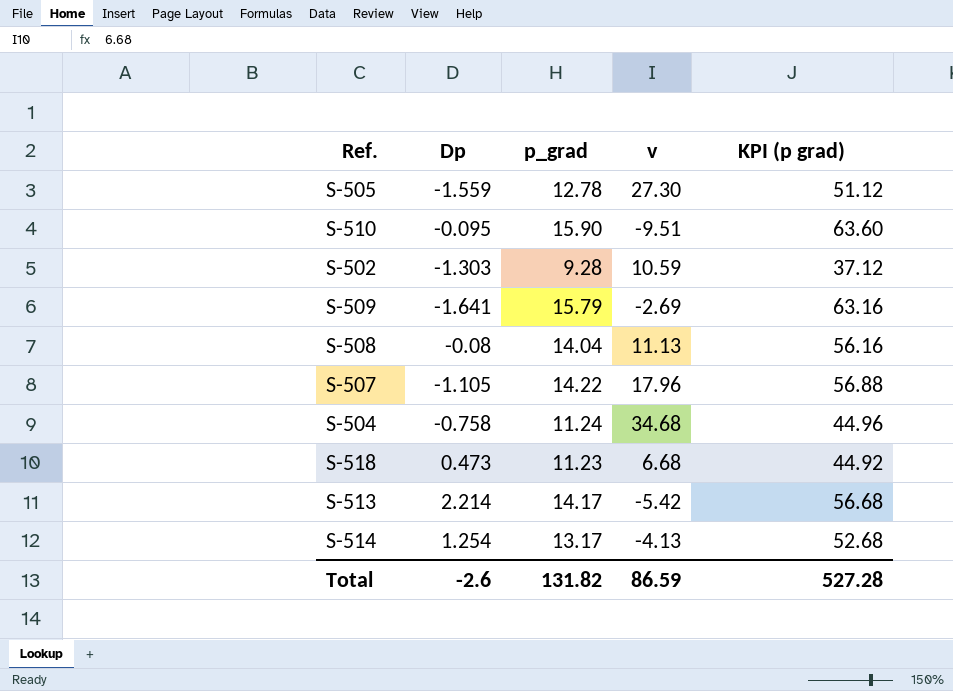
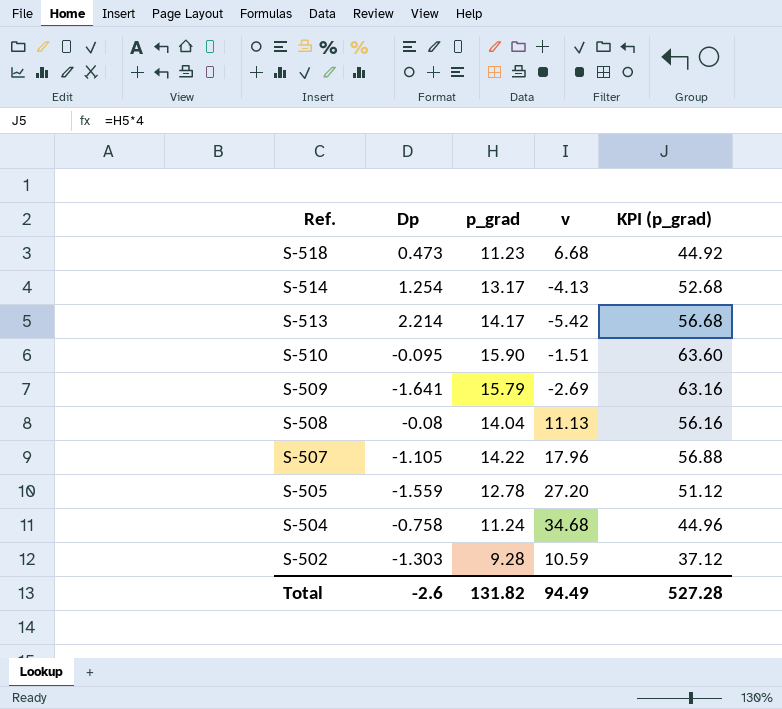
row order: none -> Ref. descending
column name: KPI (p grad) -> KPI (p_grad)
S-510 | v: -9.51 -> -1.51
S-505 | v: 27.30 -> 27.20
Total | v: 86.59 -> 94.49

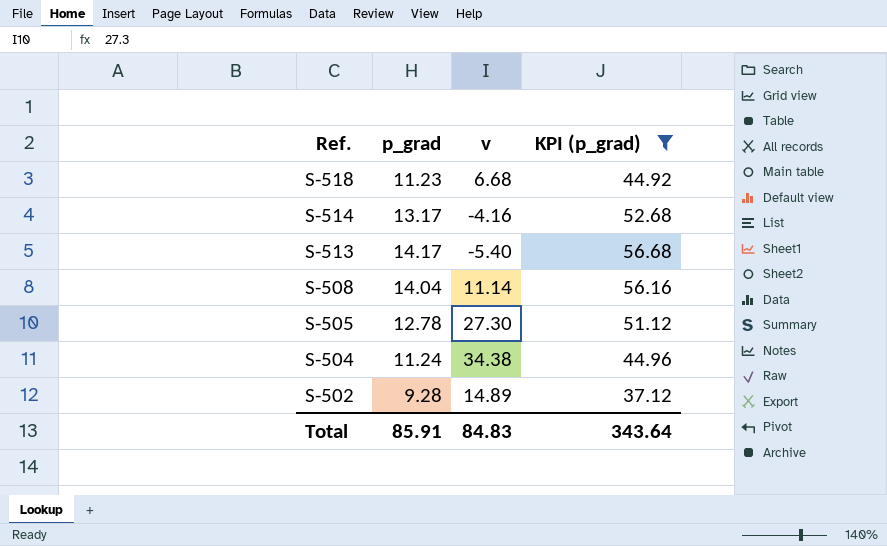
filter: none -> KPI (p_grad) <= 56.68
column Dp | position: 2 -> none
S-514 | v: -4.13 -> -4.16
S-513 | v: -5.42 -> -5.40
S-508 | v: 11.13 -> 11.14
S-505 | v: 27.20 -> 27.30
S-504 | v: 34.68 -> 34.38
S-502 | v: 10.59 -> 14.89
Total | p_grad: 131.82 -> 85.91
Total | v: 94.49 -> 84.83
Total | KPI (p_grad): 527.28 -> 343.64

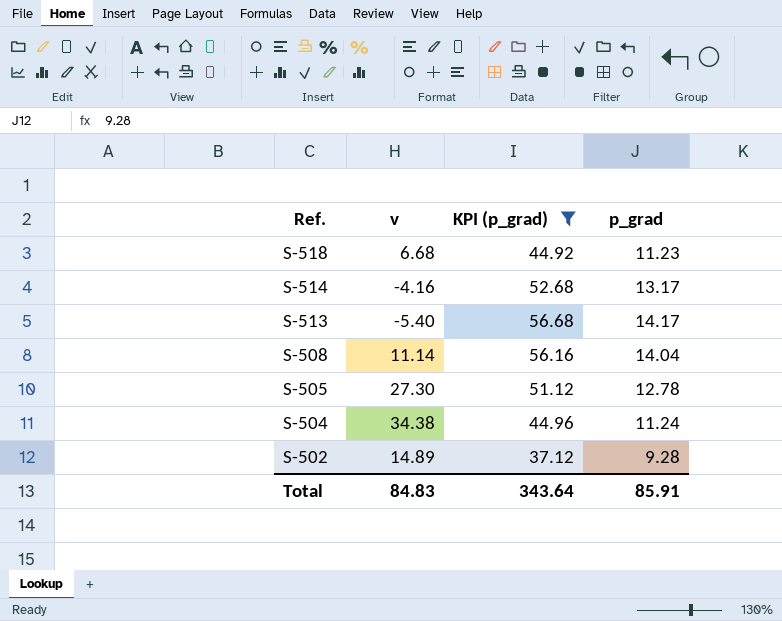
column p_grad | position: 2 -> 4

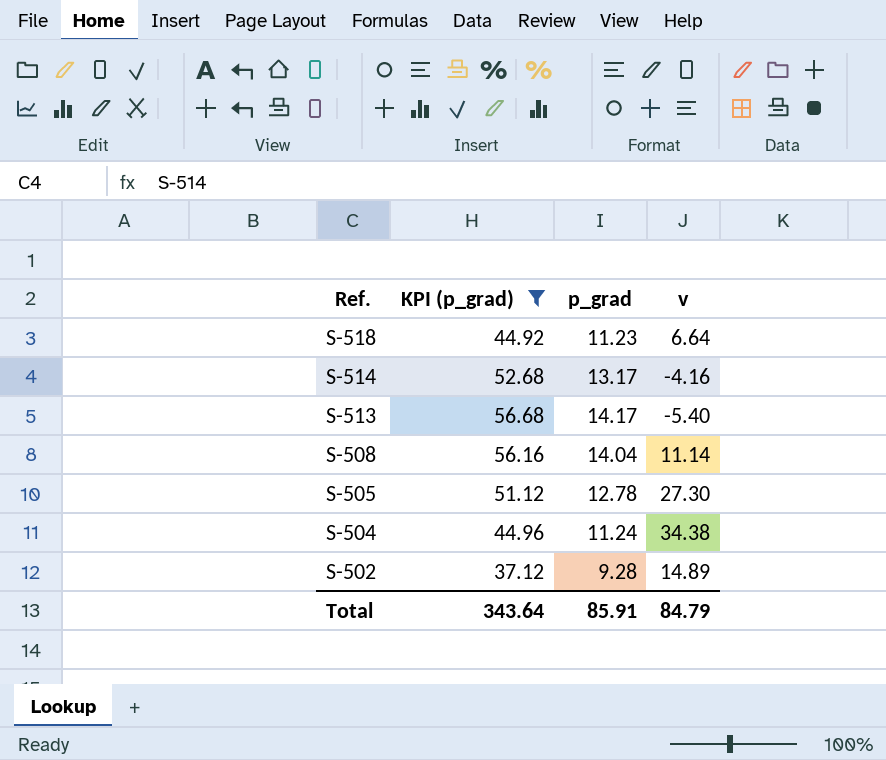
column v | position: 2 -> 4
S-518 | v: 6.68 -> 6.64
Total | v: 84.83 -> 84.79

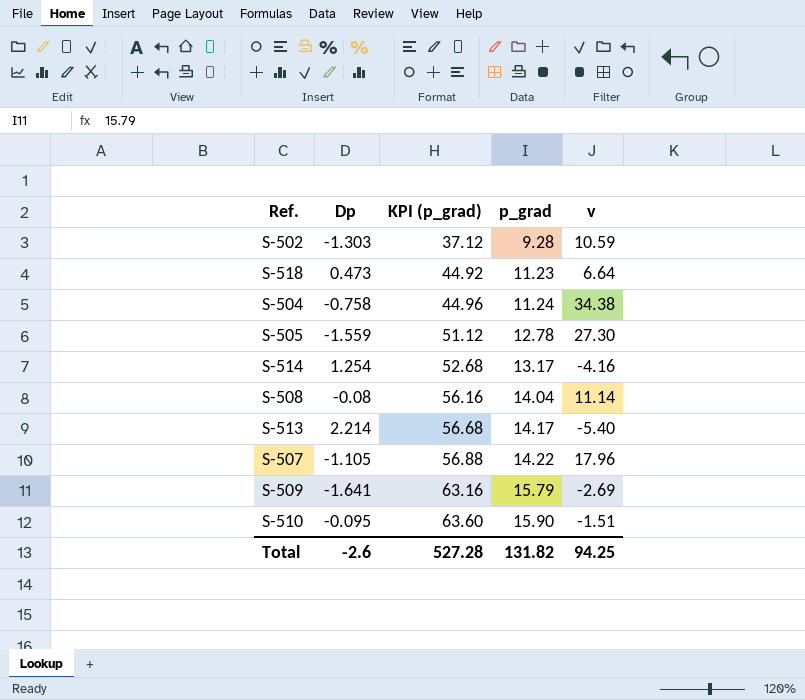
filter: KPI (p_grad) <= 56.68 -> none
row order: Ref. descending -> KPI (p_grad) ascending
column Dp | position: none -> 2
S-502 | v: 14.89 -> 10.59
Total | KPI (p_grad): 343.64 -> 527.28
Total | p_grad: 85.91 -> 131.82
Total | v: 84.79 -> 94.25

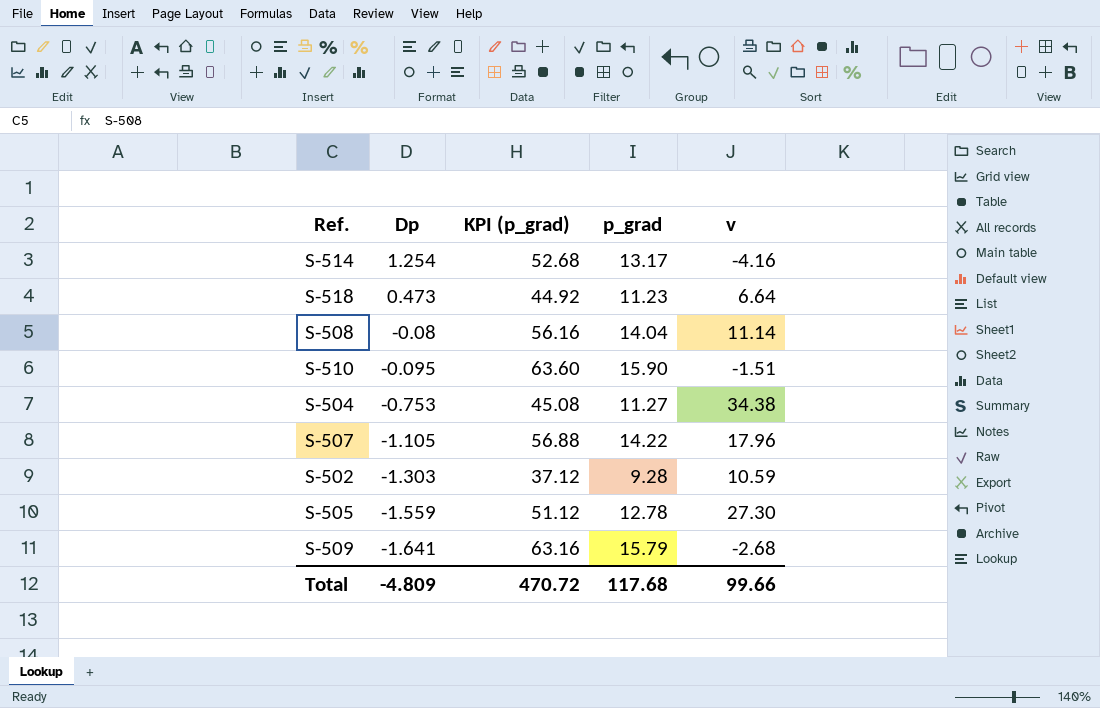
row order: KPI (p_grad) ascending -> Dp descending
row S-513: 2.214 | 56.68 | 14.17 | -5.40 -> none
S-504 | Dp: -0.758 -> -0.753
S-504 | KPI (p_grad): 44.96 -> 45.08
S-504 | p_grad: 11.24 -> 11.27
S-509 | v: -2.69 -> -2.68
Total | Dp: -2.6 -> -4.809
Total | KPI (p_grad): 527.28 -> 470.72
Total | p_grad: 131.82 -> 117.68
Total | v: 94.25 -> 99.66

